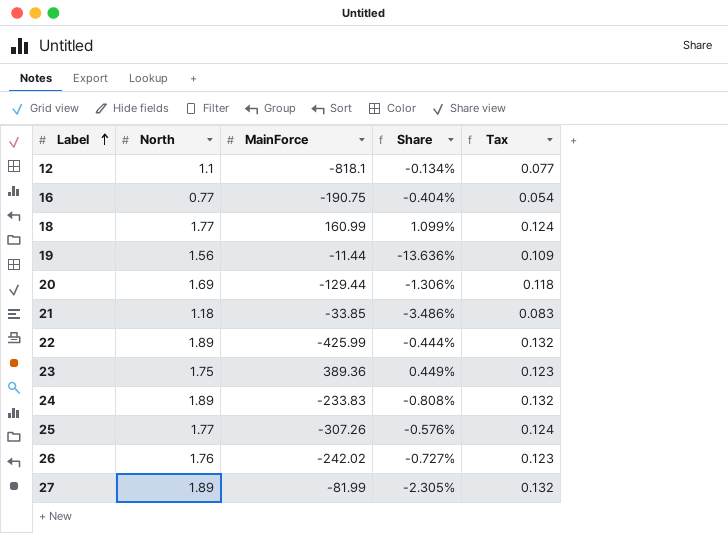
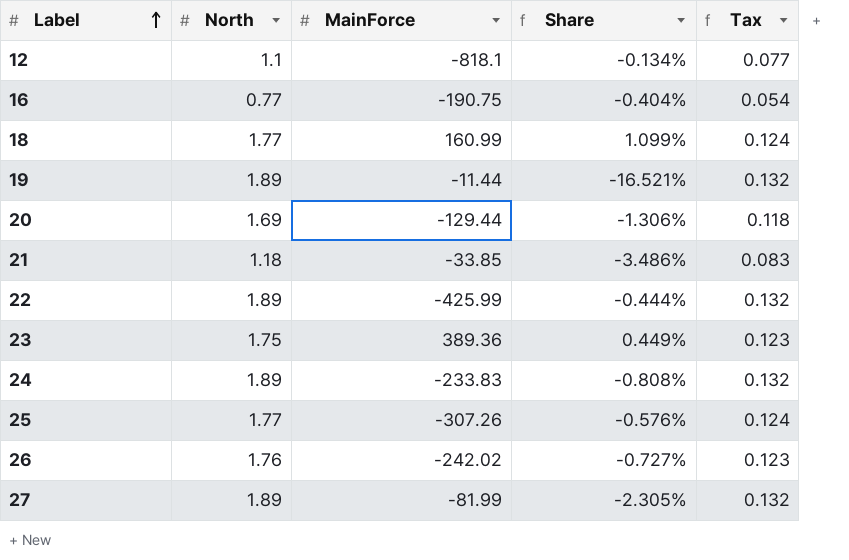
19 | North: 1.56 -> 1.89
19 | Share: -13.636% -> -16.521%
19 | Tax: 0.109 -> 0.132

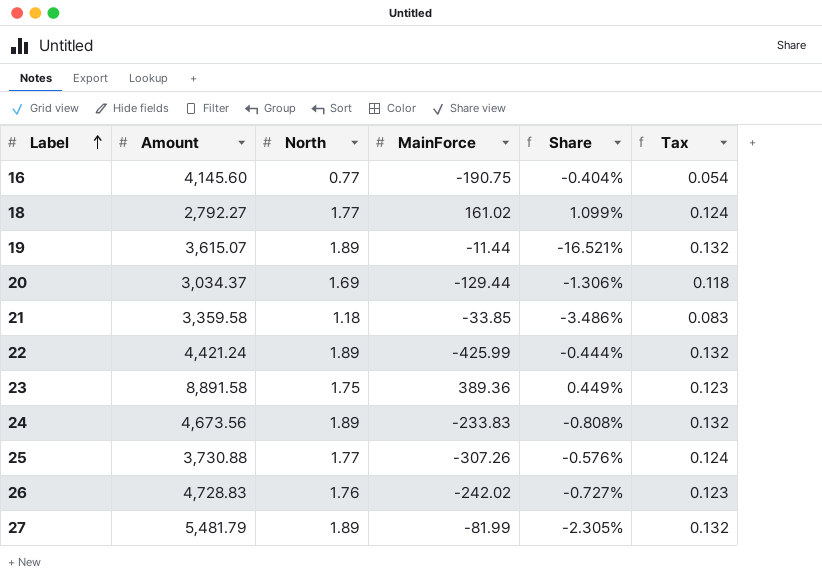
column Amount | position: none -> 2
row 12: 1.1 | -818.1 | -0.134% | 0.077 -> none
18 | MainForce: 160.99 -> 161.02

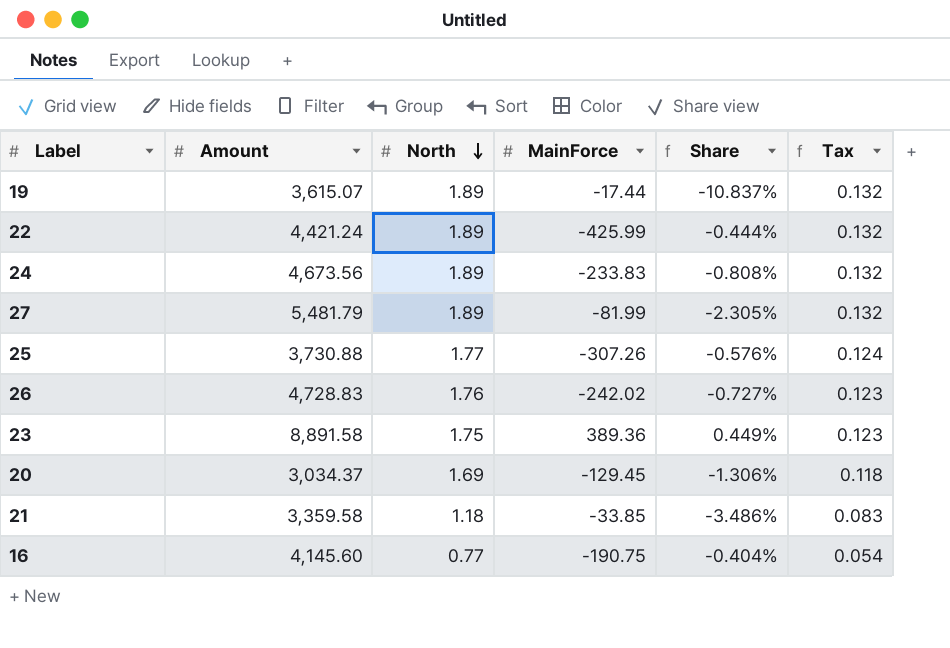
row order: Label ascending -> North descending
row 18: 2,792.27 | 1.77 | 161.02 | 1.099% | 0.124 -> none
19 | MainForce: -11.44 -> -17.44
19 | Share: -16.521% -> -10.837%
20 | MainForce: -129.44 -> -129.45

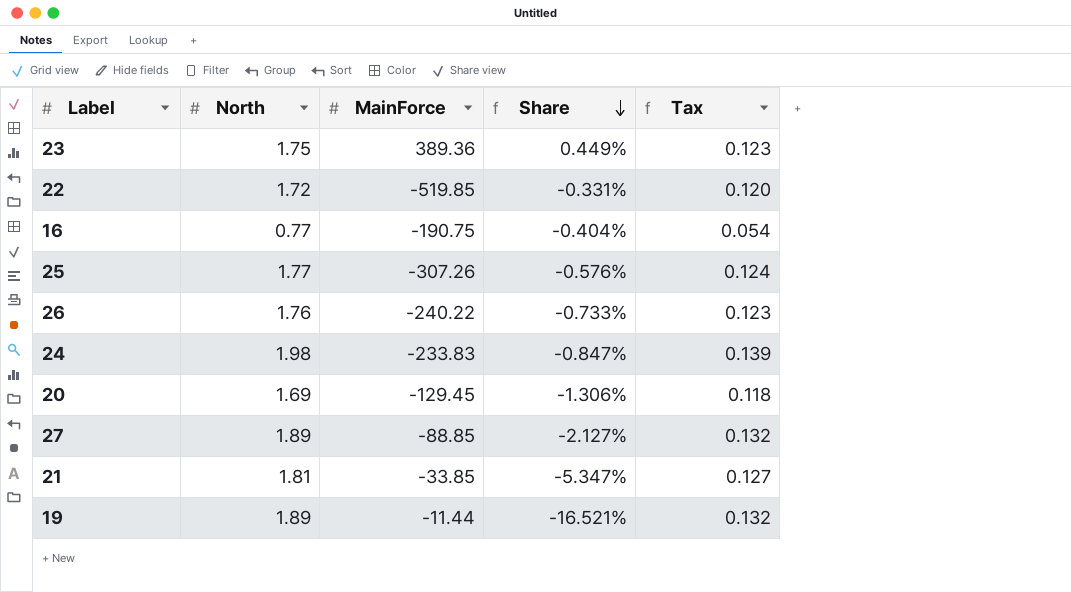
row order: North descending -> Share descending
column Amount | position: 2 -> none
22 | North: 1.89 -> 1.72
22 | MainForce: -425.99 -> -519.85
22 | Share: -0.444% -> -0.331%
22 | Tax: 0.132 -> 0.120
26 | MainForce: -242.02 -> -240.22
26 | Share: -0.727% -> -0.733%
24 | North: 1.89 -> 1.98
24 | Share: -0.808% -> -0.847%
24 | Tax: 0.132 -> 0.139
27 | MainForce: -81.99 -> -88.85
27 | Share: -2.305% -> -2.127%
21 | North: 1.18 -> 1.81
21 | Share: -3.486% -> -5.347%
21 | Tax: 0.083 -> 0.127
19 | MainForce: -17.44 -> -11.44
19 | Share: -10.837% -> -16.521%

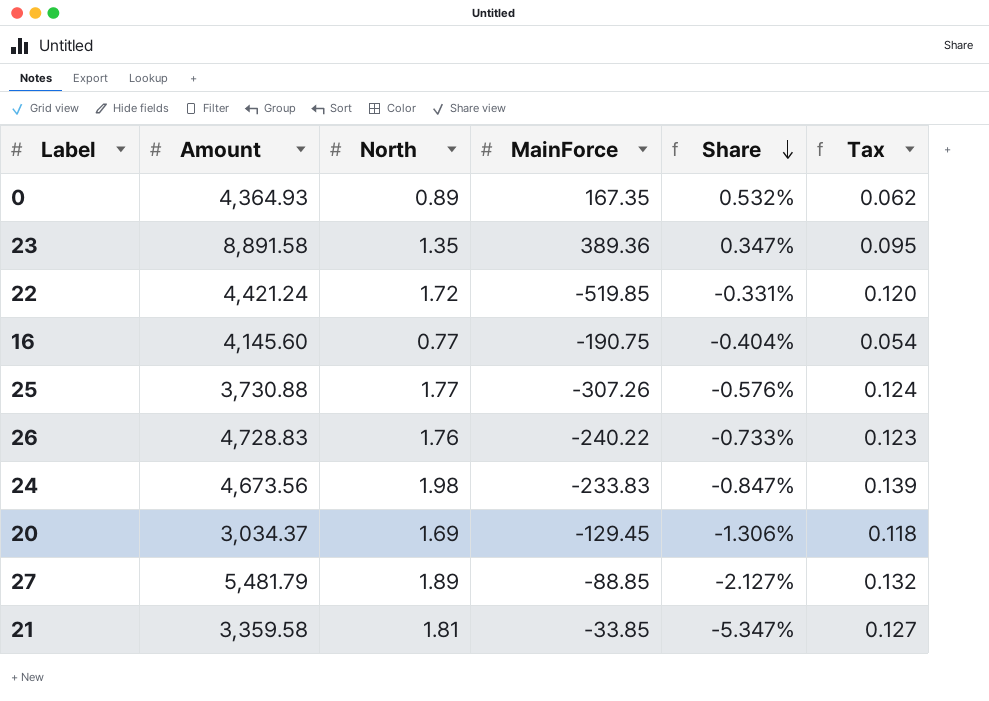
column Amount | position: none -> 2
row 19: 1.89 | -11.44 | -16.521% | 0.132 -> none
row 0: none -> 4,364.93 | 0.89 | 167.35 | 0.532% | 0.062
23 | North: 1.75 -> 1.35
23 | Share: 0.449% -> 0.347%
23 | Tax: 0.123 -> 0.095

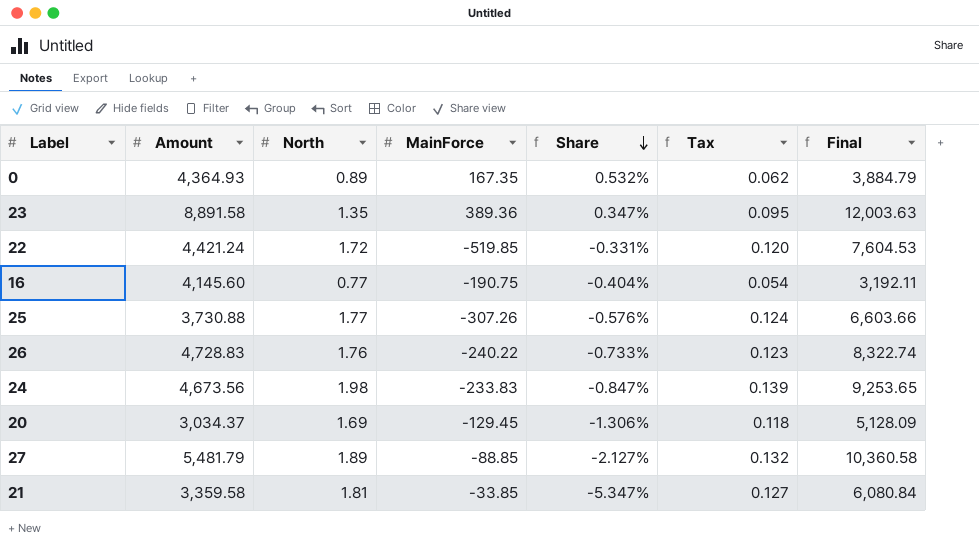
column Final | formula: none -> [Amount] * [North]

